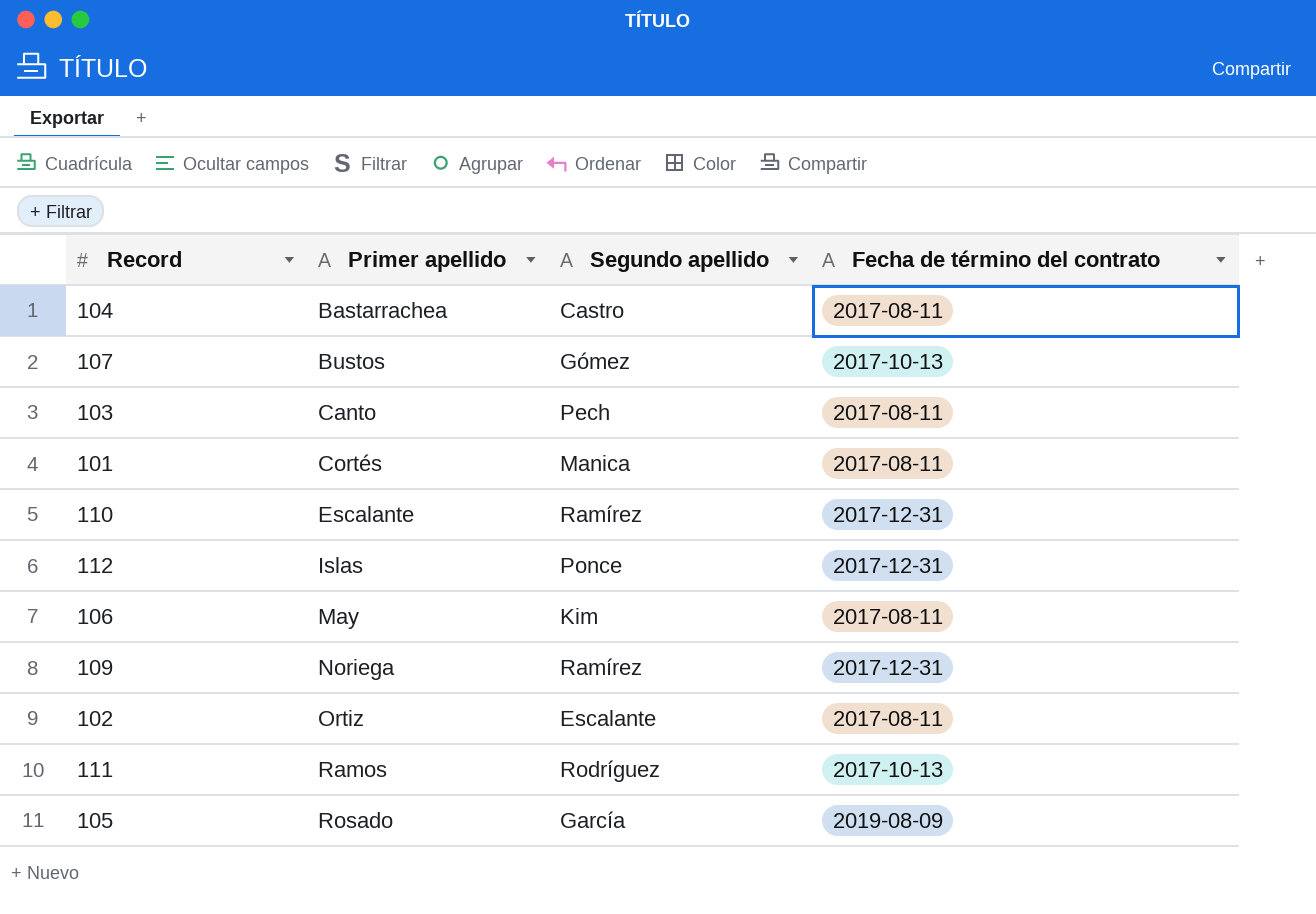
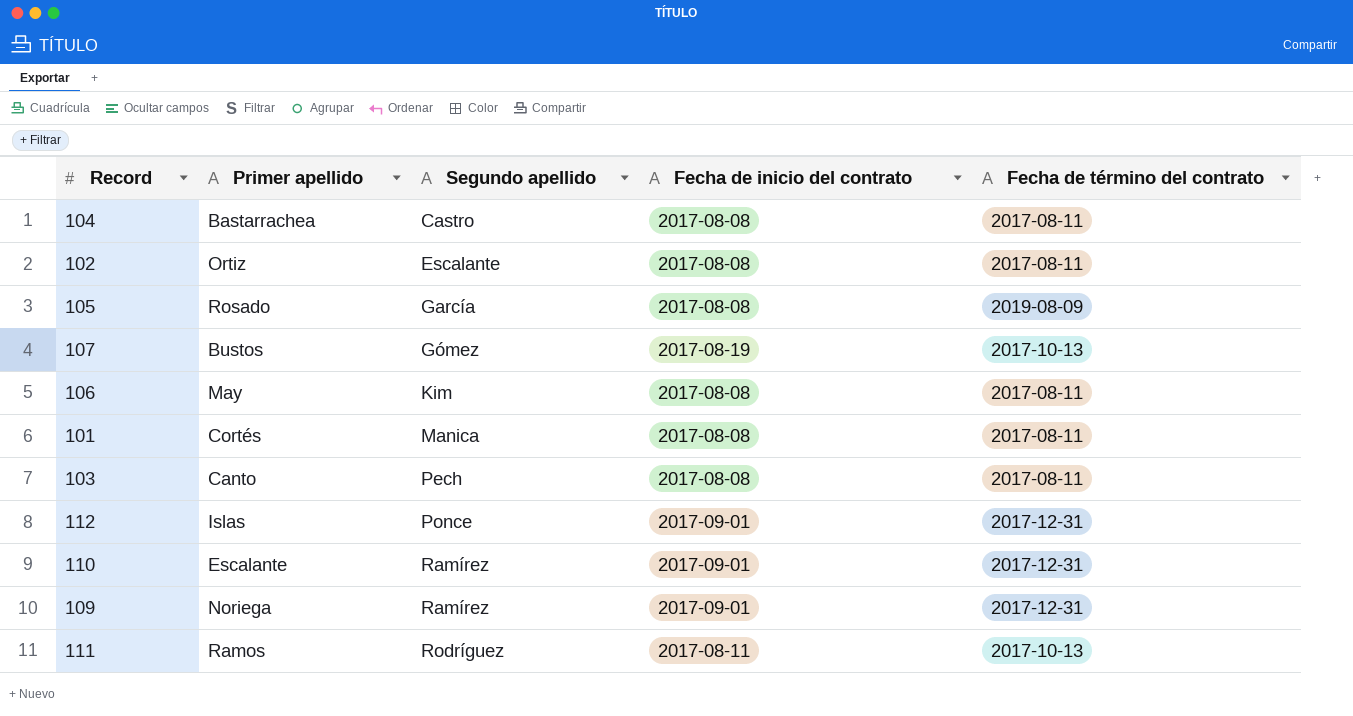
row order: Primer apellido ascending -> Segundo apellido ascending
column Fecha de inicio del contrato | position: none -> 4

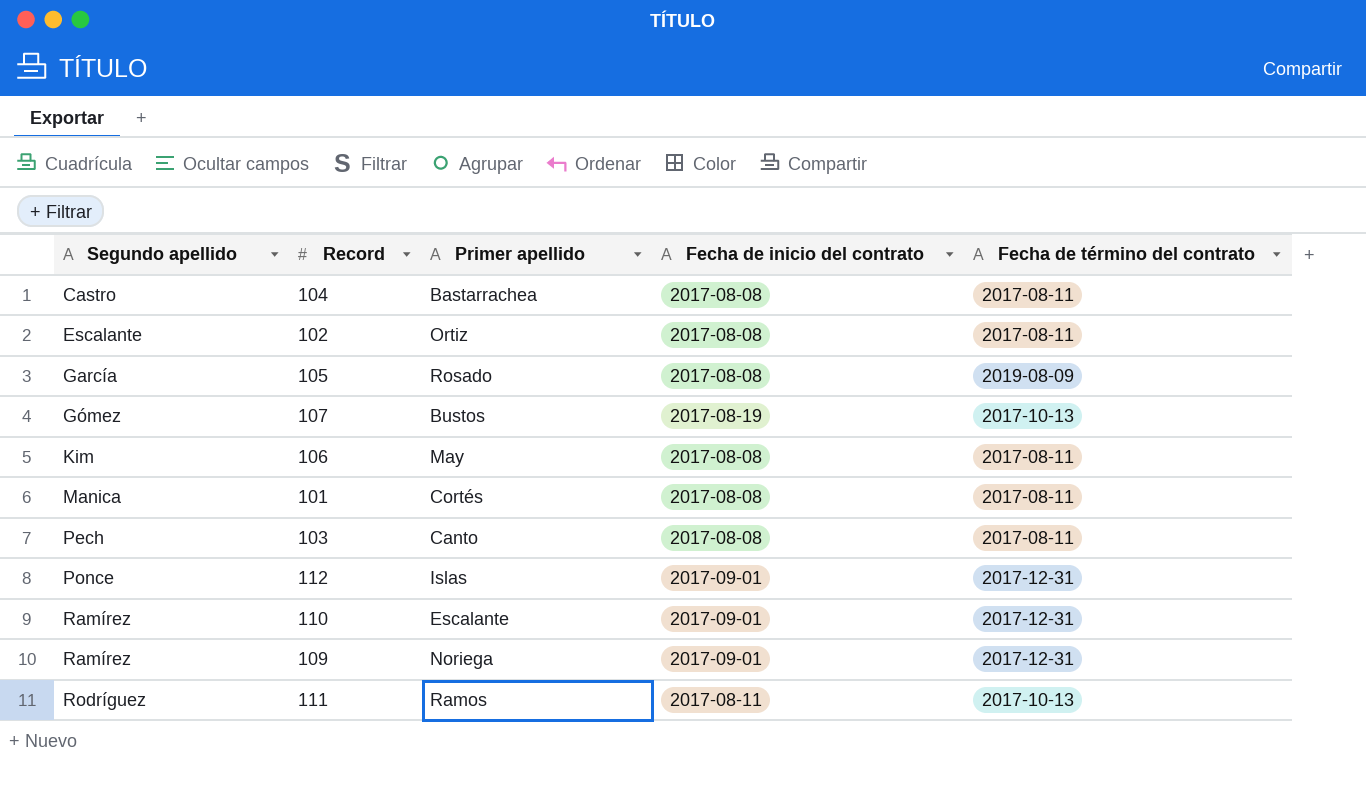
column Segundo apellido | position: 3 -> 1

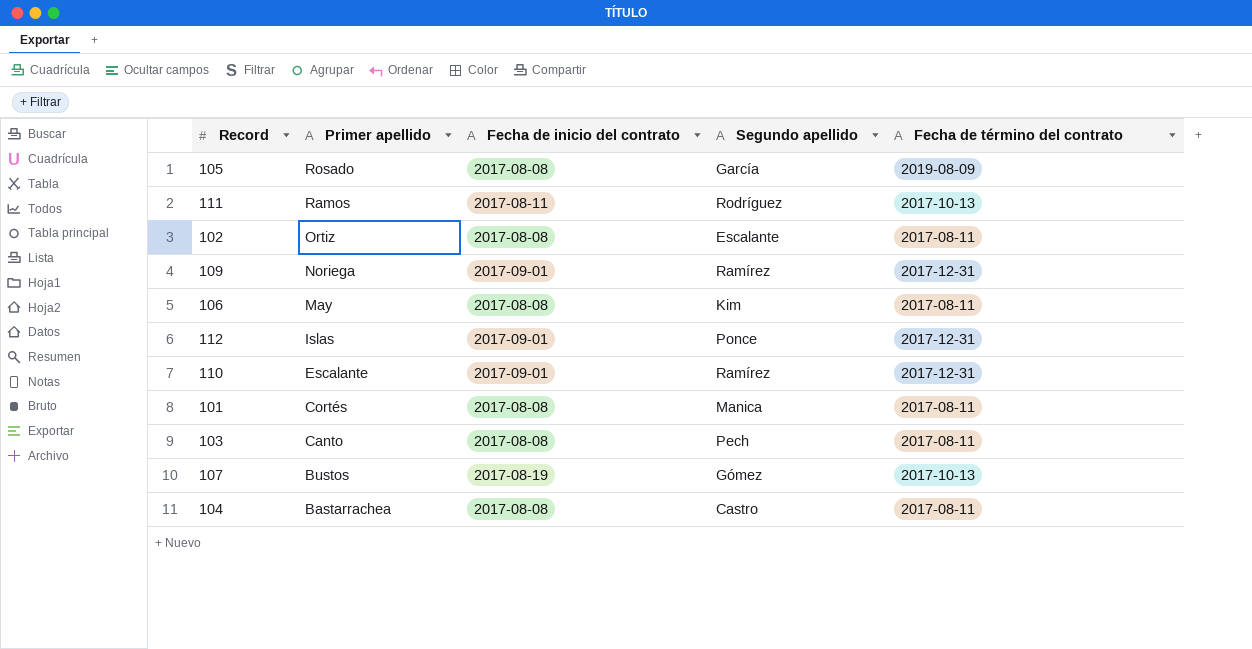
row order: Segundo apellido ascending -> Primer apellido descending
column Segundo apellido | position: 1 -> 4

